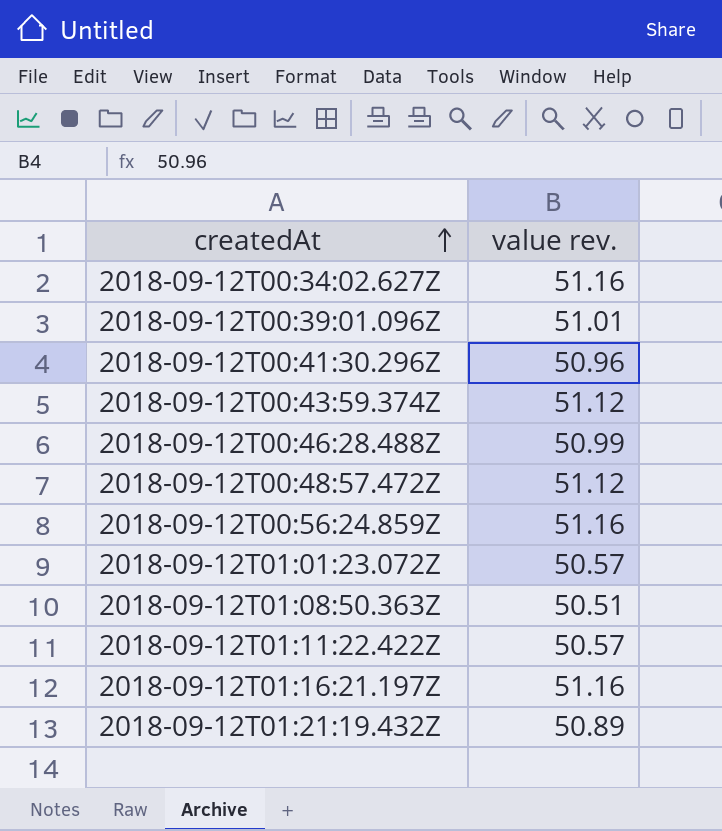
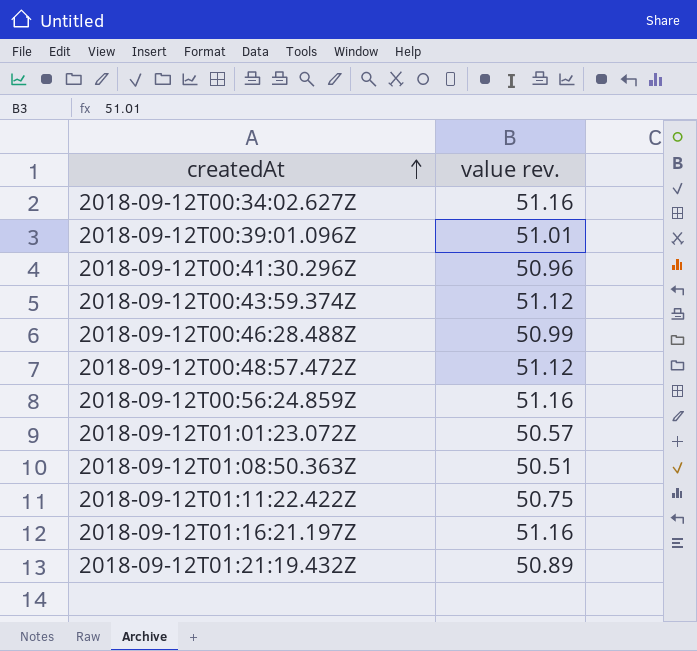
2018-09-12T01:11:22.422Z | value rev.: 50.57 -> 50.75

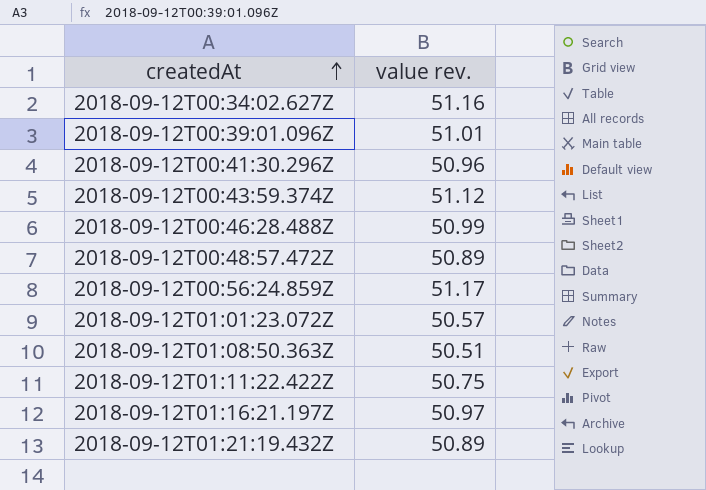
2018-09-12T00:48:57.472Z | value rev.: 51.12 -> 50.89
2018-09-12T00:56:24.859Z | value rev.: 51.16 -> 51.17
2018-09-12T01:16:21.197Z | value rev.: 51.16 -> 50.97

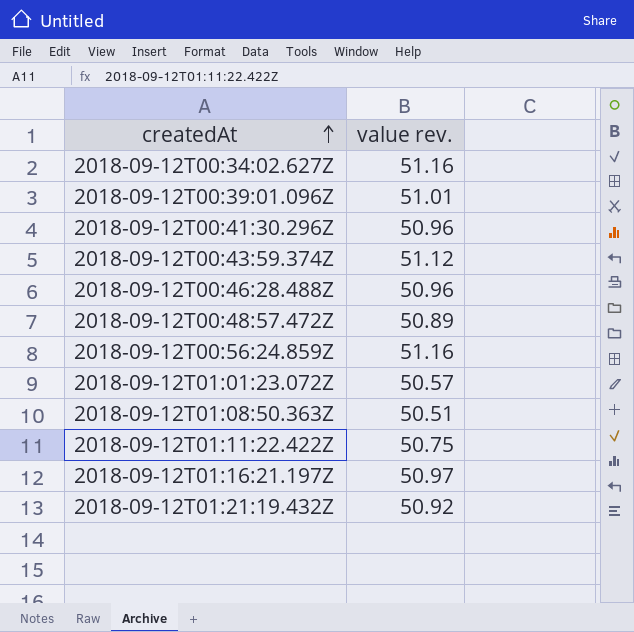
2018-09-12T00:46:28.488Z | value rev.: 50.99 -> 50.96
2018-09-12T00:56:24.859Z | value rev.: 51.17 -> 51.16
2018-09-12T01:21:19.432Z | value rev.: 50.89 -> 50.92

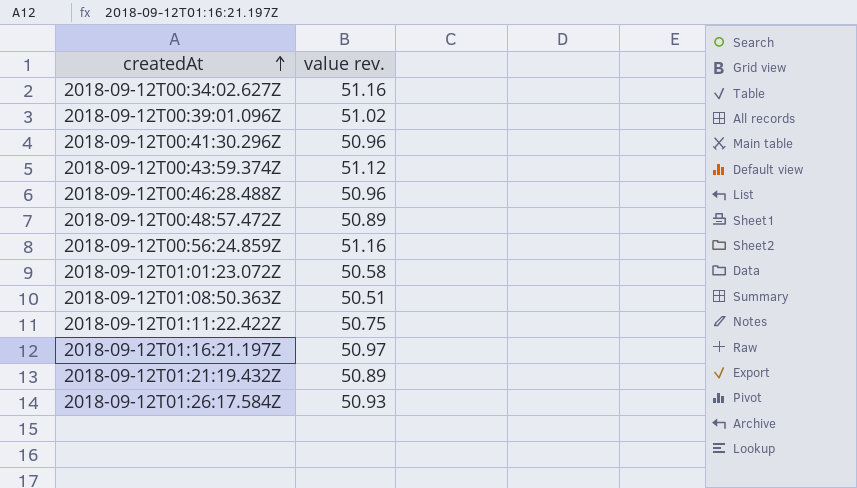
2018-09-12T00:39:01.096Z | value rev.: 51.01 -> 51.02
2018-09-12T01:01:23.072Z | value rev.: 50.57 -> 50.58
2018-09-12T01:21:19.432Z | value rev.: 50.92 -> 50.89
row 2018-09-12T01:26:17.584Z: none -> 50.93

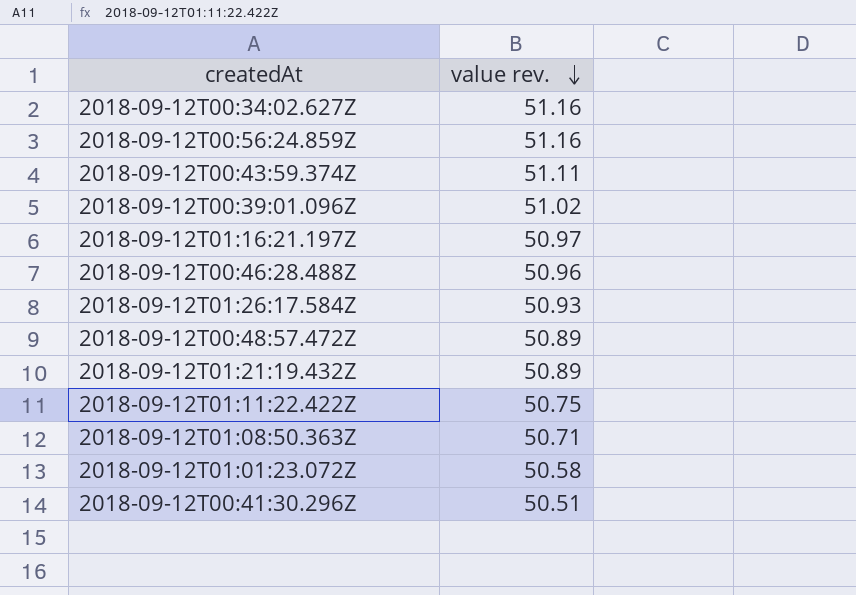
row order: createdAt ascending -> value rev. descending
2018-09-12T00:43:59.374Z | value rev.: 51.12 -> 51.11
2018-09-12T01:08:50.363Z | value rev.: 50.51 -> 50.71
2018-09-12T00:41:30.296Z | value rev.: 50.96 -> 50.51

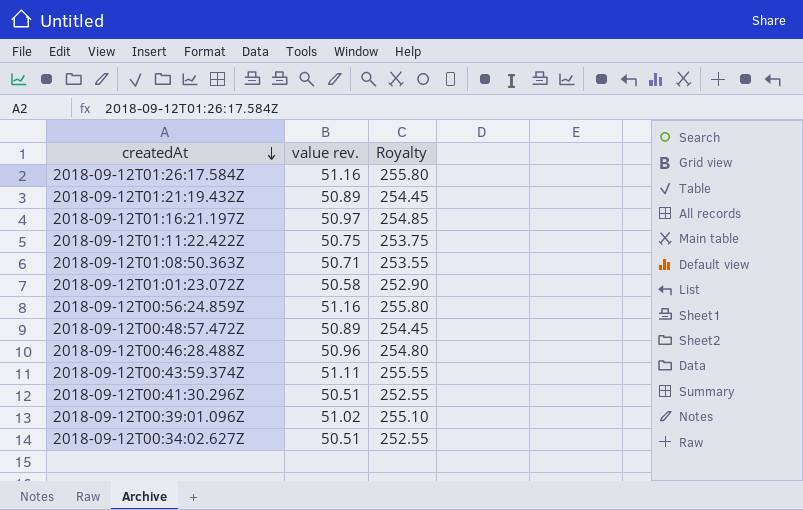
row order: value rev. descending -> createdAt descending
column Royalty | formula: none -> [value rev.] * 5
2018-09-12T01:26:17.584Z | value rev.: 50.93 -> 51.16
2018-09-12T00:34:02.627Z | value rev.: 51.16 -> 50.51

